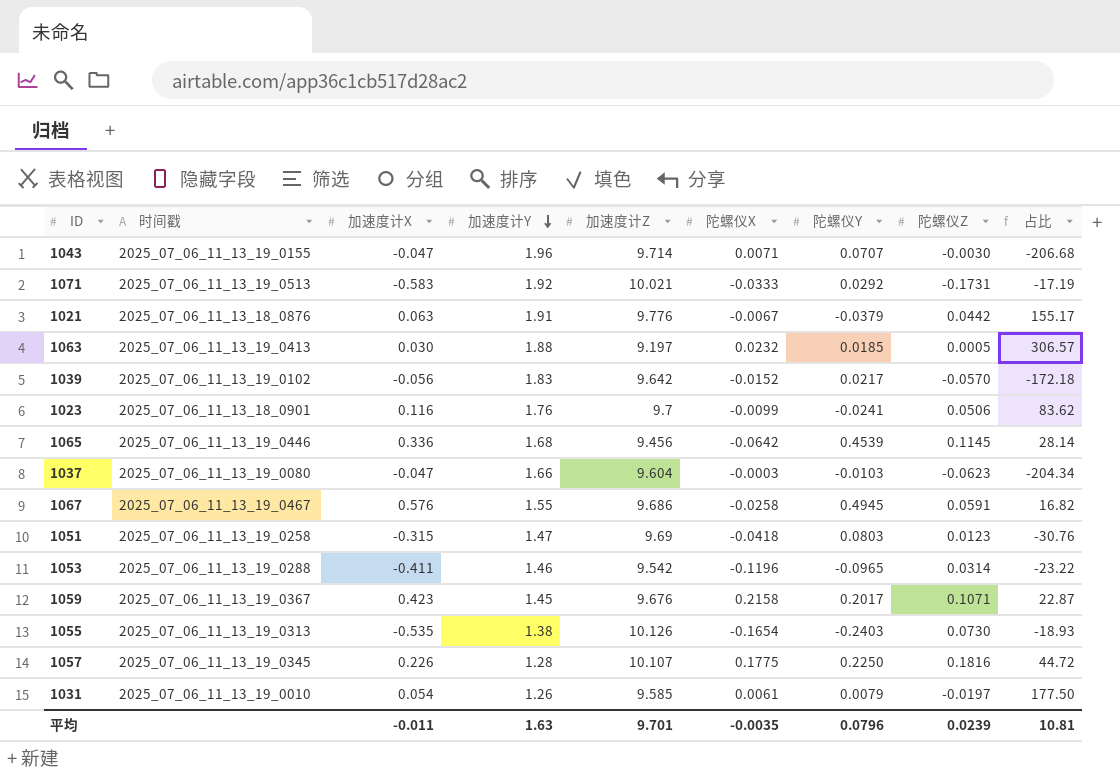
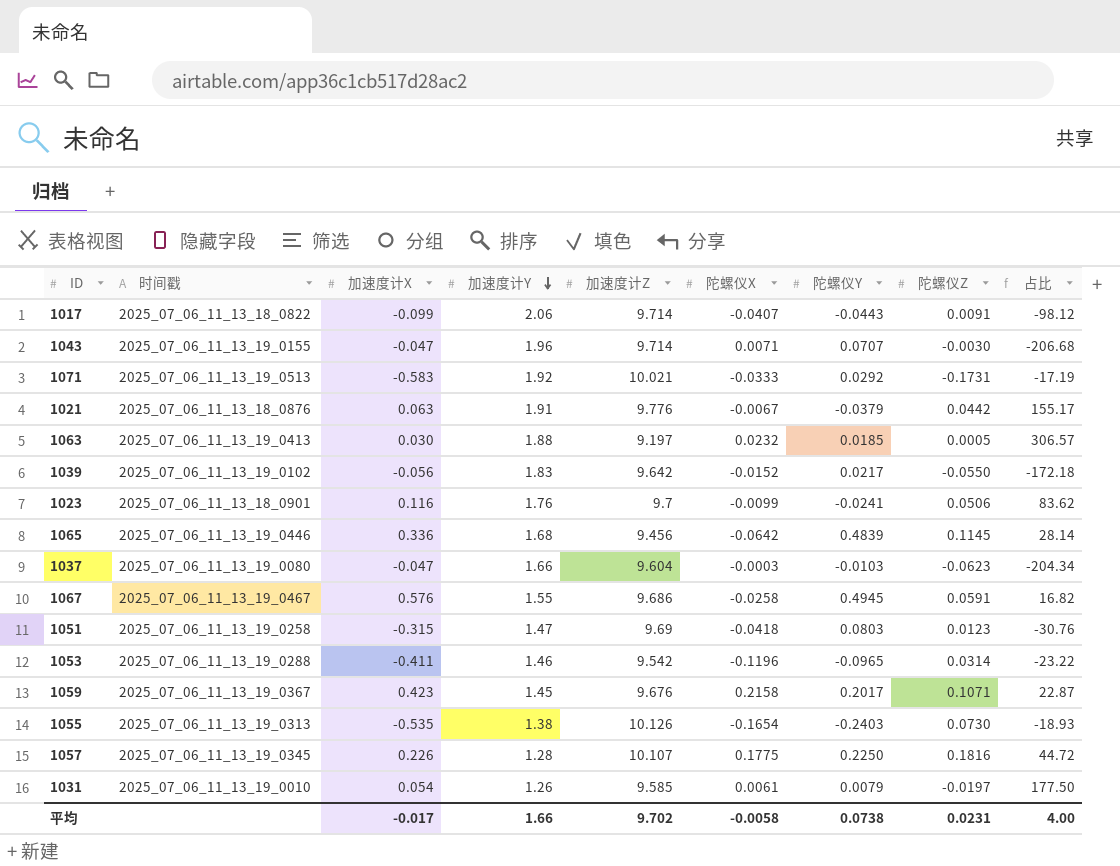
row 1017: none -> 2025_07_06_11_13_18_0822 | -0.099 | 2.06 | 9.714 | -0.0407 | -0.0443 | 0.0091 | -98.12
1039 | 陀螺仪Z: -0.0570 -> -0.0550
1065 | 陀螺仪Y: 0.4539 -> 0.4839
平均 | 加速度计X: -0.011 -> -0.017
平均 | 加速度计Y: 1.63 -> 1.66
平均 | 加速度计Z: 9.701 -> 9.702
平均 | 陀螺仪X: -0.0035 -> -0.0058
平均 | 陀螺仪Y: 0.0796 -> 0.0738
平均 | 陀螺仪Z: 0.0239 -> 0.0231
平均 | 占比: 10.81 -> 4.00

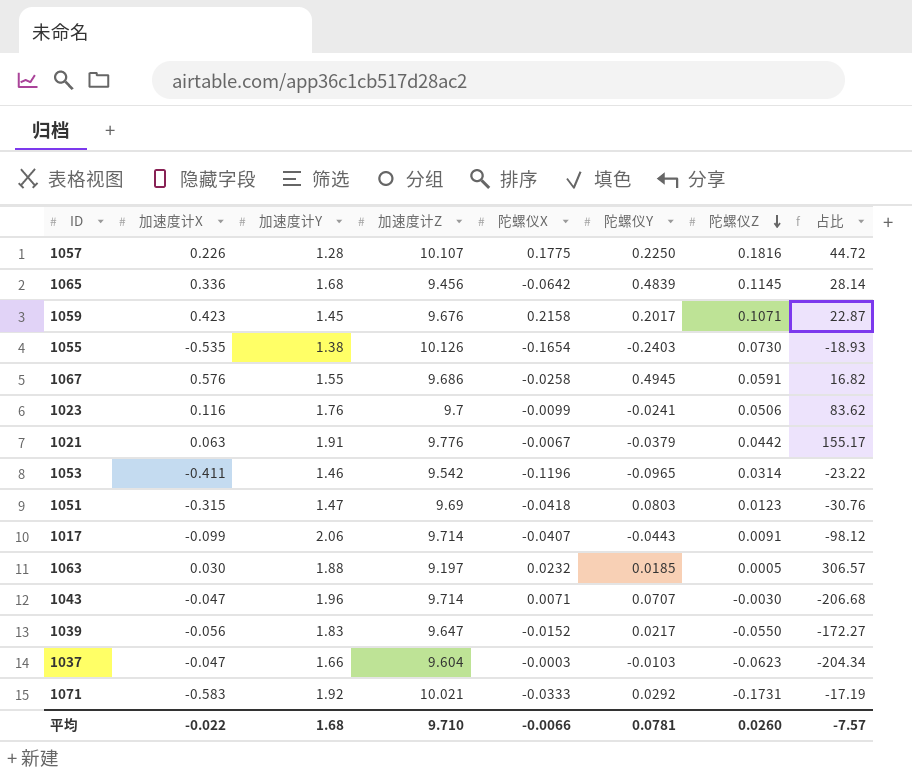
row order: 加速度计Y descending -> 陀螺仪Z descending
column 时间戳 | position: 2 -> none
row 1031: 2025_07_06_11_13_19_0010 | 0.054 | 1.26 | 9.585 | 0.0061 | 0.0079 | -0.0197 | 177.50 -> none
1039 | 加速度计Z: 9.642 -> 9.647
1039 | 占比: -172.18 -> -172.27
平均 | 加速度计X: -0.017 -> -0.022
平均 | 加速度计Y: 1.66 -> 1.68
平均 | 加速度计Z: 9.702 -> 9.710
平均 | 陀螺仪X: -0.0058 -> -0.0066
平均 | 陀螺仪Y: 0.0738 -> 0.0781
平均 | 陀螺仪Z: 0.0231 -> 0.0260
平均 | 占比: 4.00 -> -7.57

